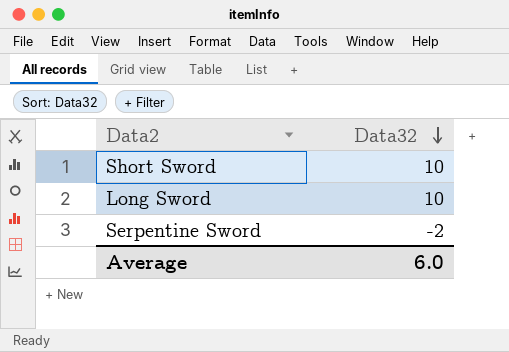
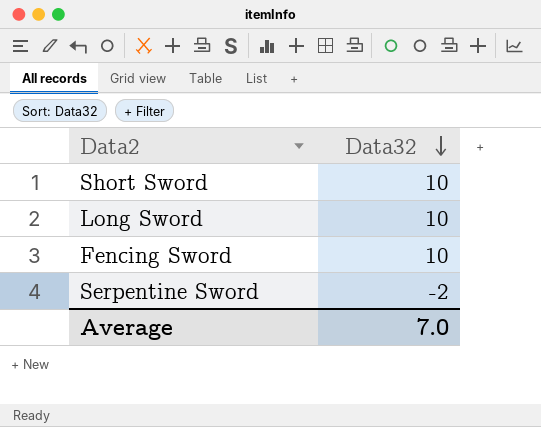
row Fencing Sword: none -> 10
Average | Data32: 6.0 -> 7.0

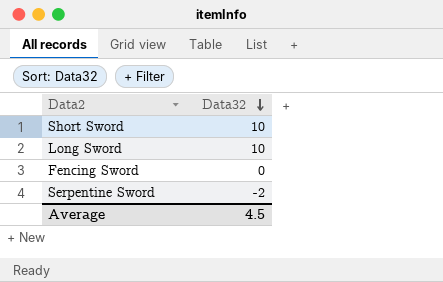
Fencing Sword | Data32: 10 -> 0
Average | Data32: 7.0 -> 4.5

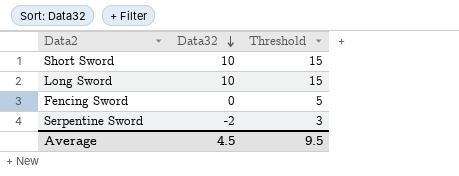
column Threshold | formula: none -> [Data32] + 5

